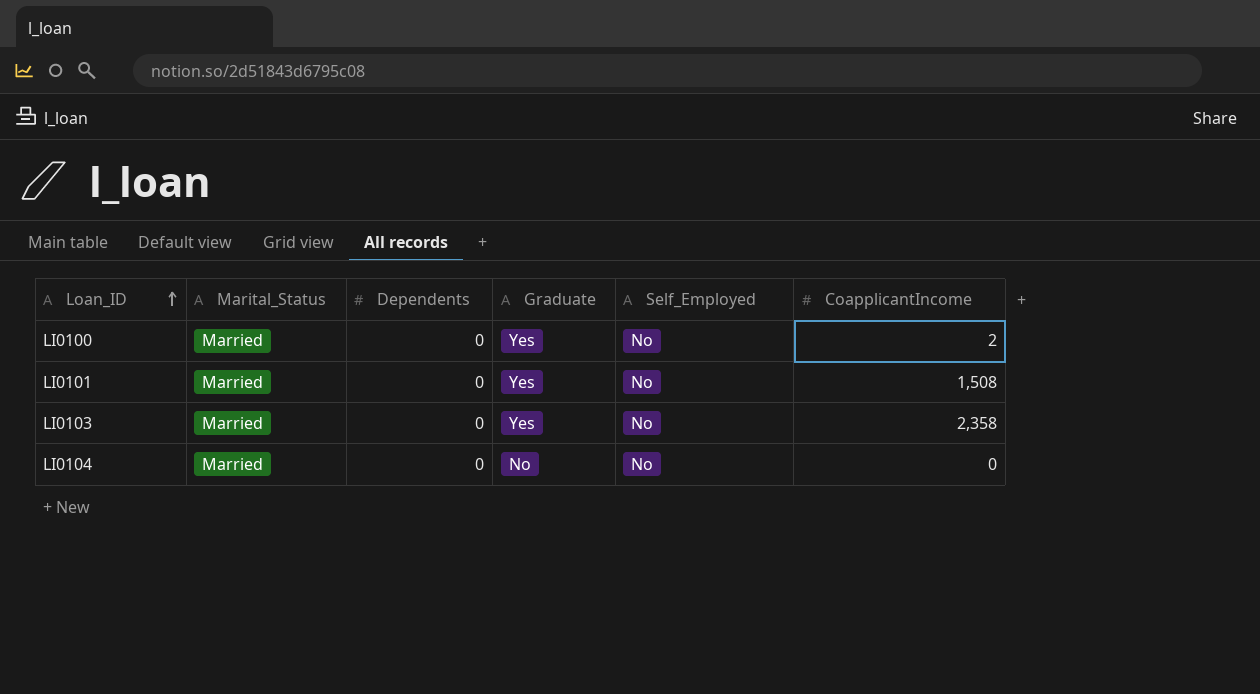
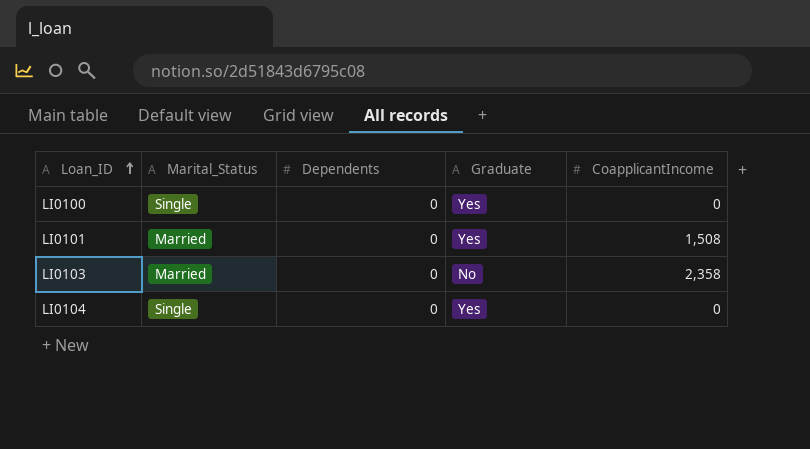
column Self_Employed | position: 5 -> none
LI0100 | Marital_Status: Married -> Single
LI0100 | CoapplicantIncome: 2 -> 0
LI0103 | Graduate: Yes -> No
LI0104 | Marital_Status: Married -> Single
LI0104 | Graduate: No -> Yes

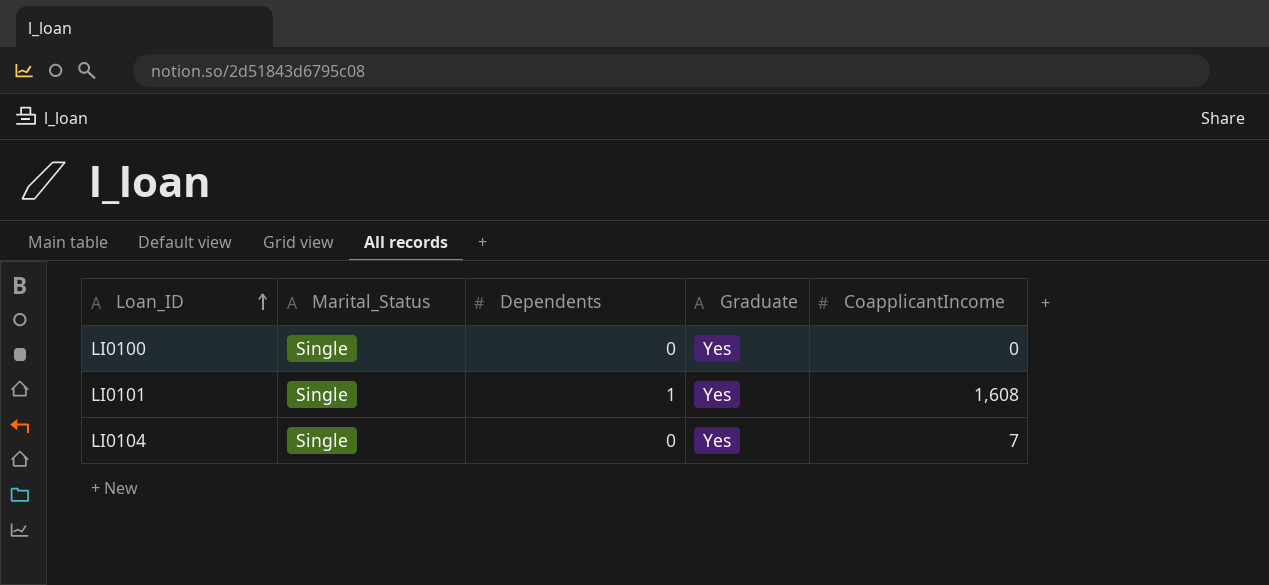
row LI0103: Married | 0 | No | 2,358 -> none
LI0101 | Marital_Status: Married -> Single
LI0101 | Dependents: 0 -> 1
LI0101 | CoapplicantIncome: 1,508 -> 1,608
LI0104 | CoapplicantIncome: 0 -> 7

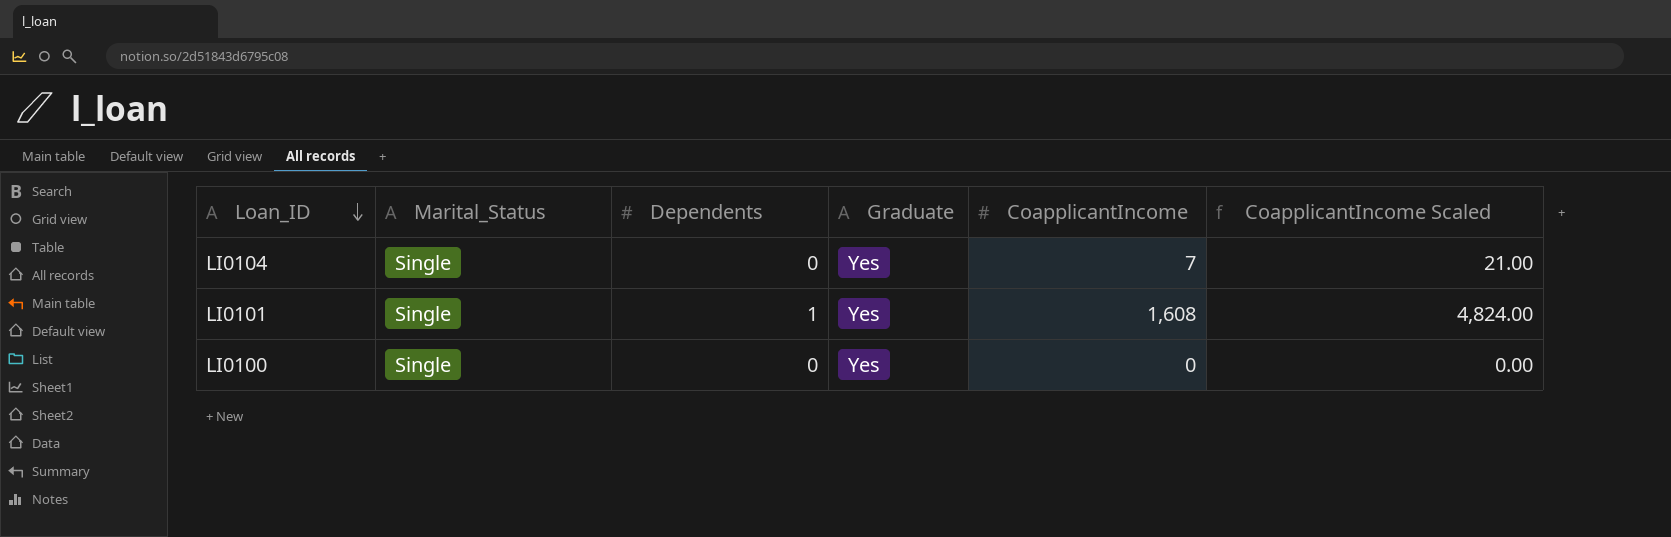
row order: Loan_ID ascending -> Loan_ID descending
column CoapplicantIncome Scaled | formula: none -> [CoapplicantIncome] * 3

